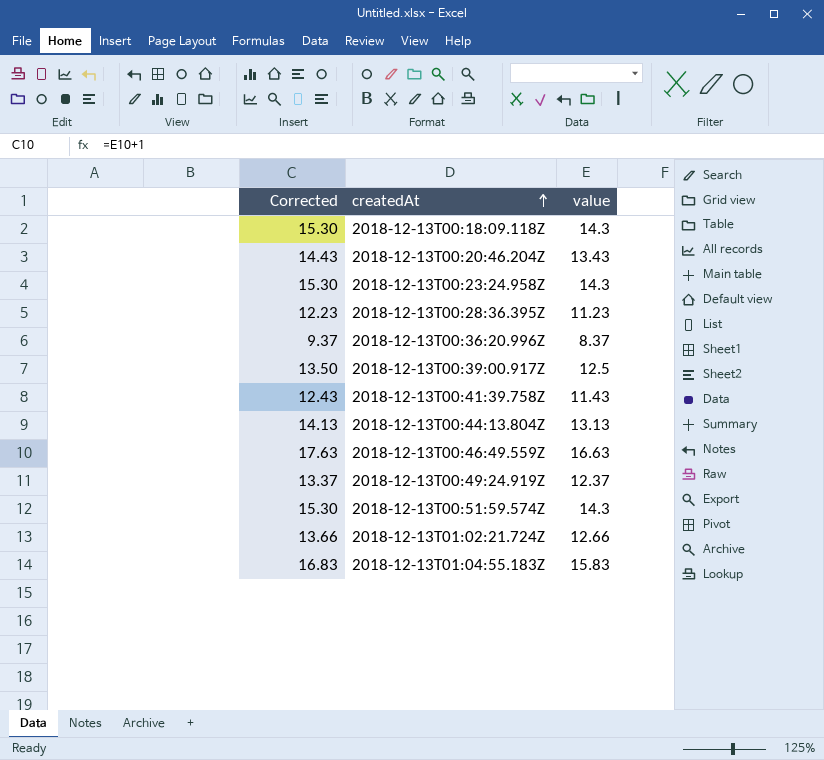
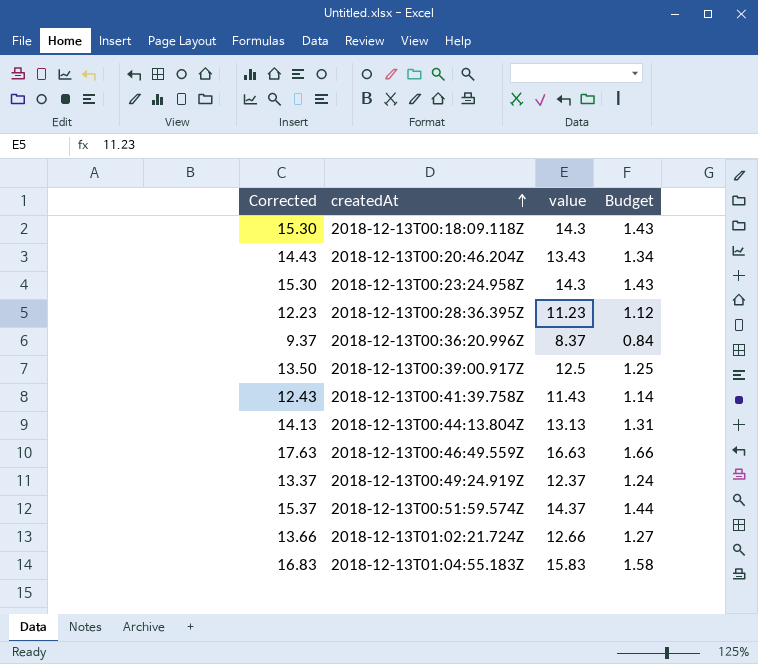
column Budget | formula: none -> [value] * 0.1
2018-12-13T00:51:59.574Z | Corrected: 15.30 -> 15.37
2018-12-13T00:51:59.574Z | value: 14.3 -> 14.37

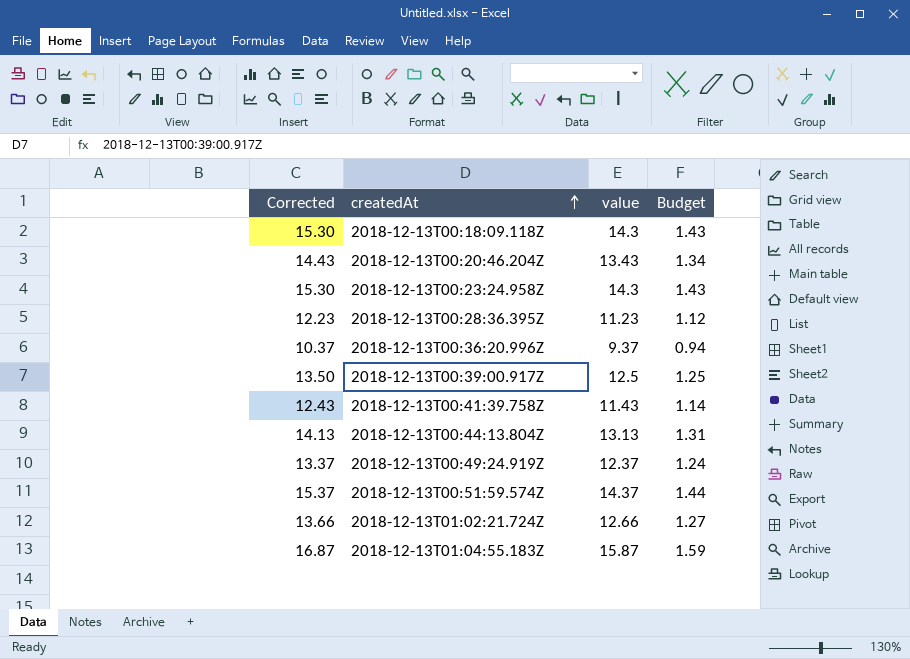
row 2018-12-13T00:46:49.559Z: 17.63 | 16.63 | 1.66 -> none
2018-12-13T00:36:20.996Z | Corrected: 9.37 -> 10.37
2018-12-13T00:36:20.996Z | value: 8.37 -> 9.37
2018-12-13T00:36:20.996Z | Budget: 0.84 -> 0.94
2018-12-13T01:04:55.183Z | Corrected: 16.83 -> 16.87
2018-12-13T01:04:55.183Z | value: 15.83 -> 15.87
2018-12-13T01:04:55.183Z | Budget: 1.58 -> 1.59

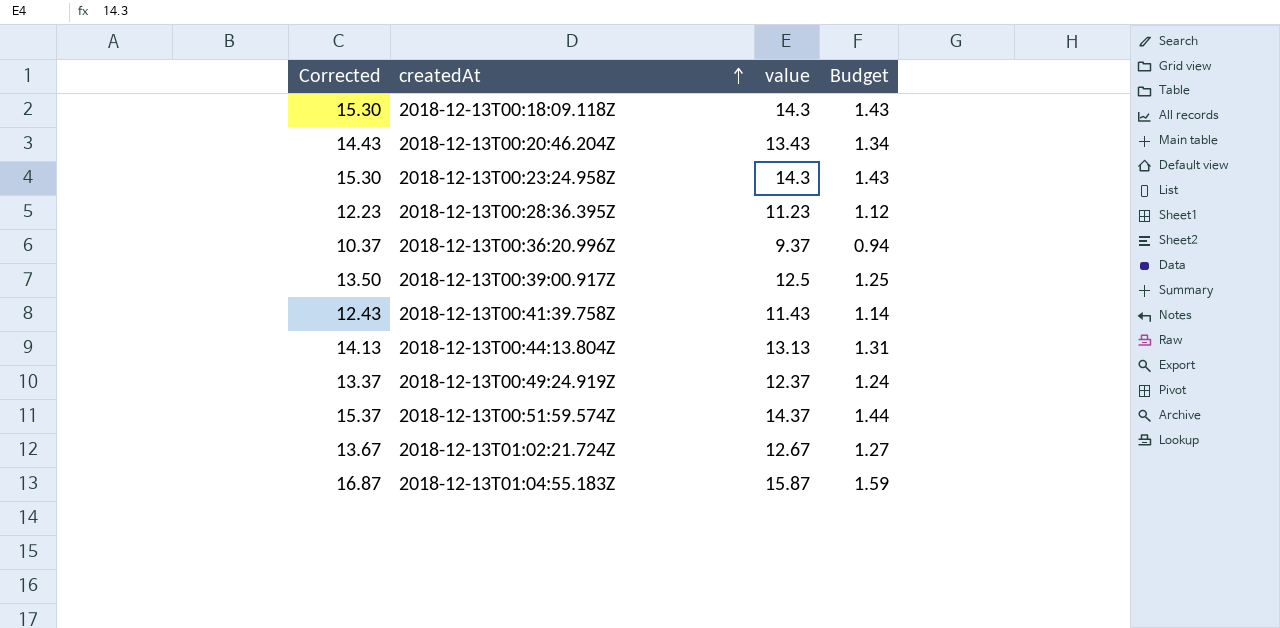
2018-12-13T01:02:21.724Z | Corrected: 13.66 -> 13.67
2018-12-13T01:02:21.724Z | value: 12.66 -> 12.67

